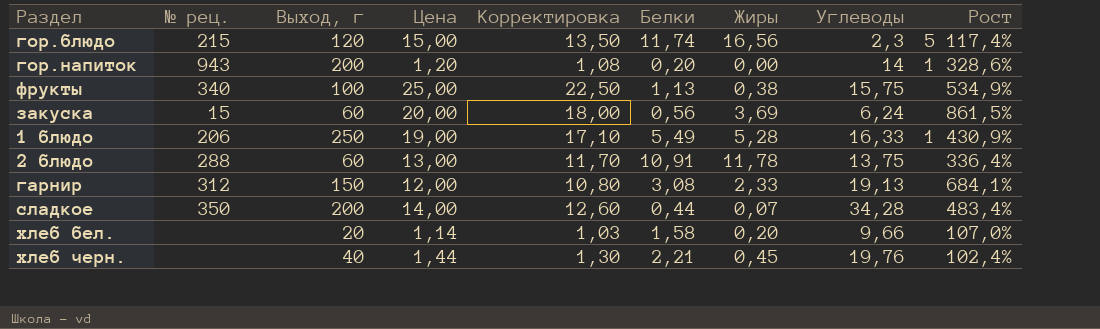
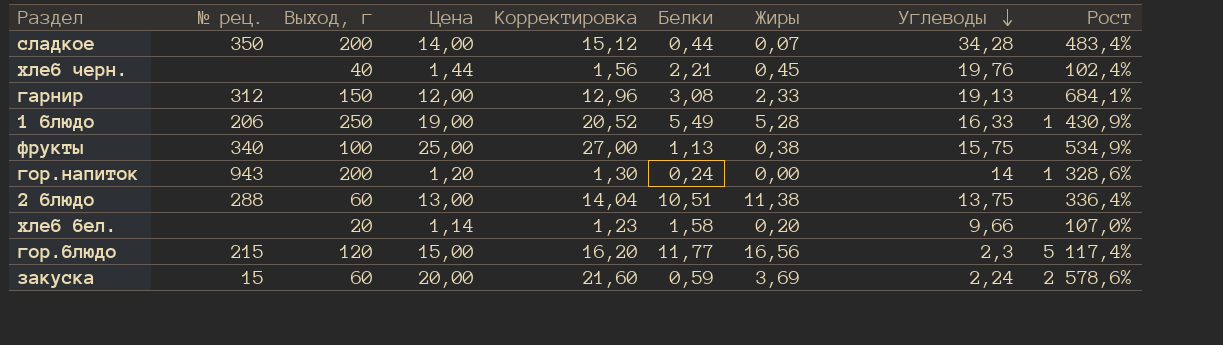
row order: none -> Углеводы descending
column Корректировка | formula: [Цена] * 0,9 -> [Цена] * 1,08
гор.напиток | Белки: 0,20 -> 0,24
2 блюдо | Белки: 10,91 -> 10,51
2 блюдо | Жиры: 11,78 -> 11,38
гор.блюдо | Белки: 11,74 -> 11,77
закуска | Белки: 0,56 -> 0,59
закуска | Углеводы: 6,24 -> 2,24
закуска | Рост: 861,5% -> 2 578,6%

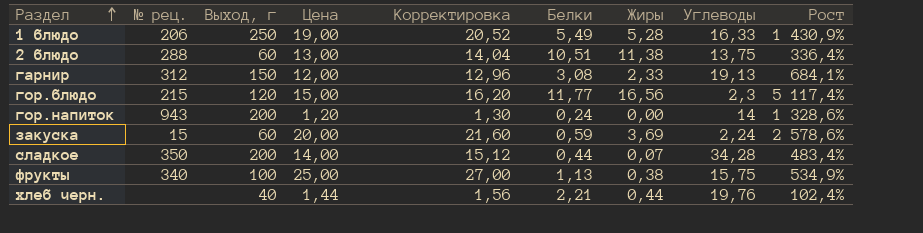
row order: Углеводы descending -> Раздел ascending
row хлеб бел.: none | 20 | 1,14 | 1,23 | 1,58 | 0,20 | 9,66 | 107,0% -> none
хлеб черн. | Жиры: 0,45 -> 0,44

